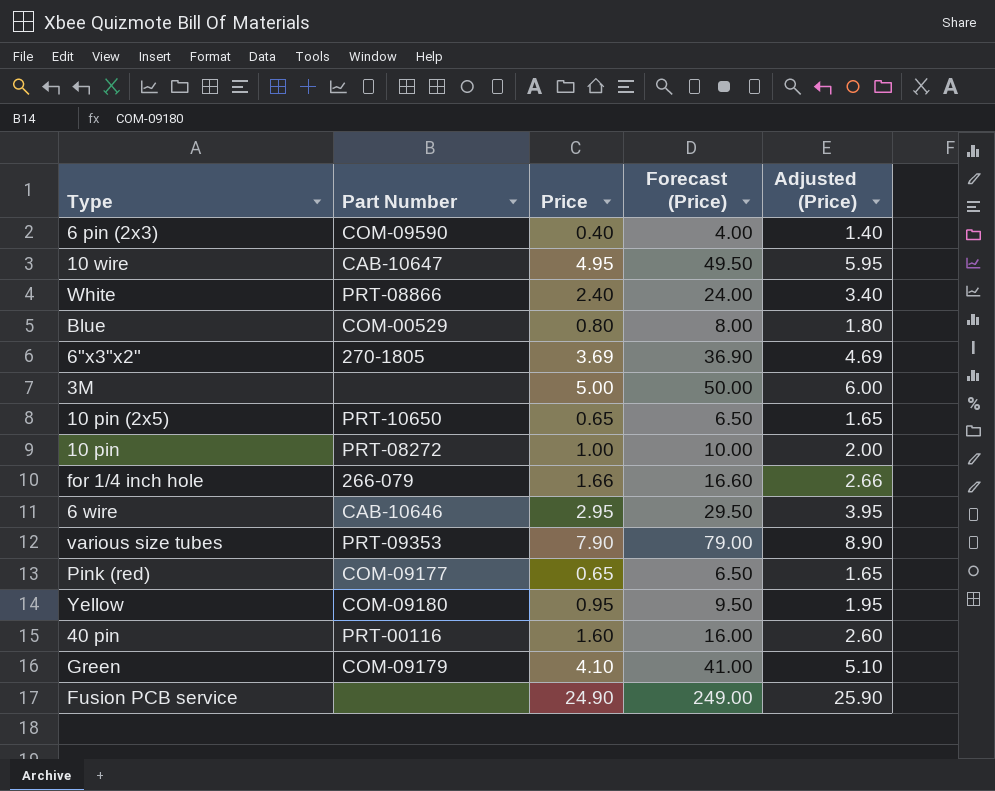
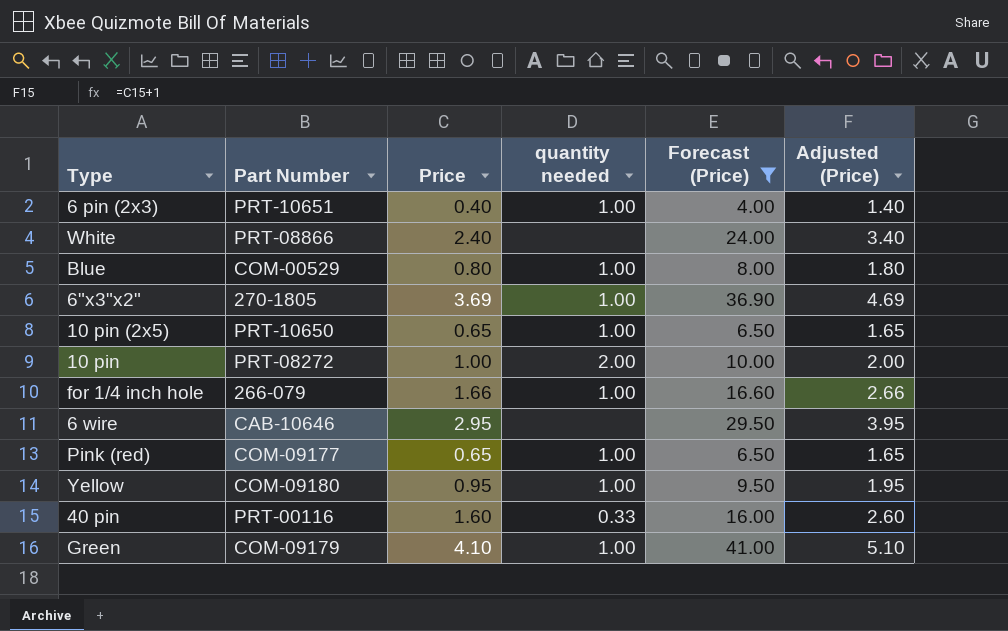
filter: none -> Forecast (Price) <= 41.00
column quantity needed | position: none -> 4
6 pin (2x3) | Part Number: COM-09590 -> PRT-10651

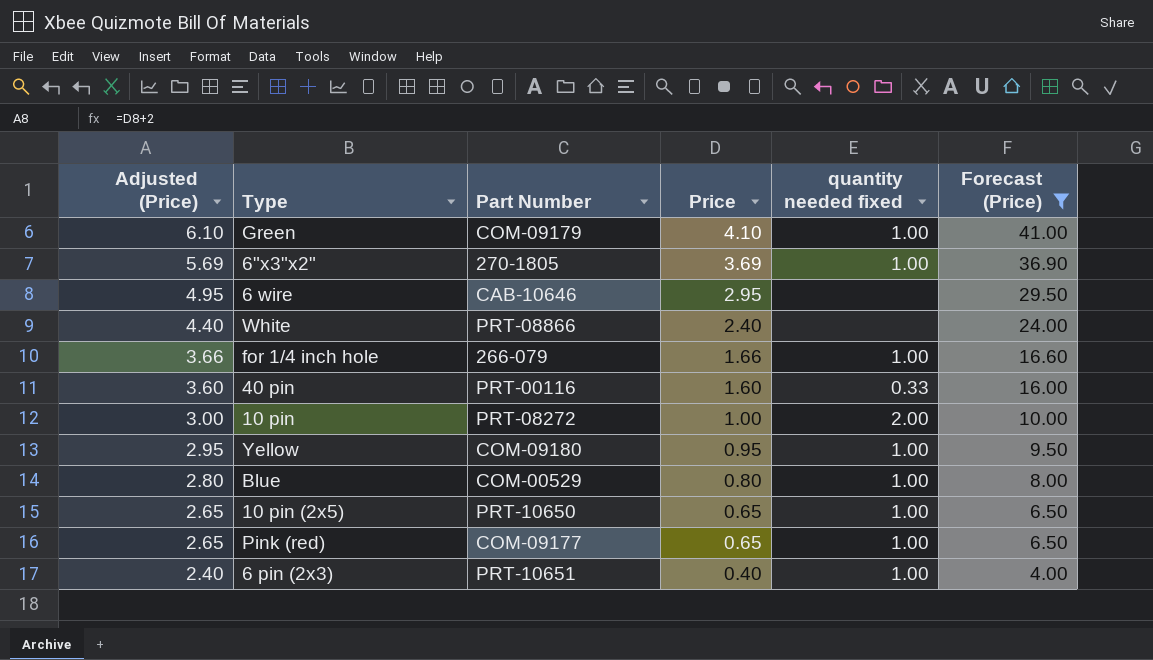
row order: none -> Adjusted (Price) descending
column Adjusted (Price) | formula: [Price] + 1 -> [Price] + 2
column Adjusted (Price) | position: 6 -> 1
column name: quantity needed -> quantity needed fixed

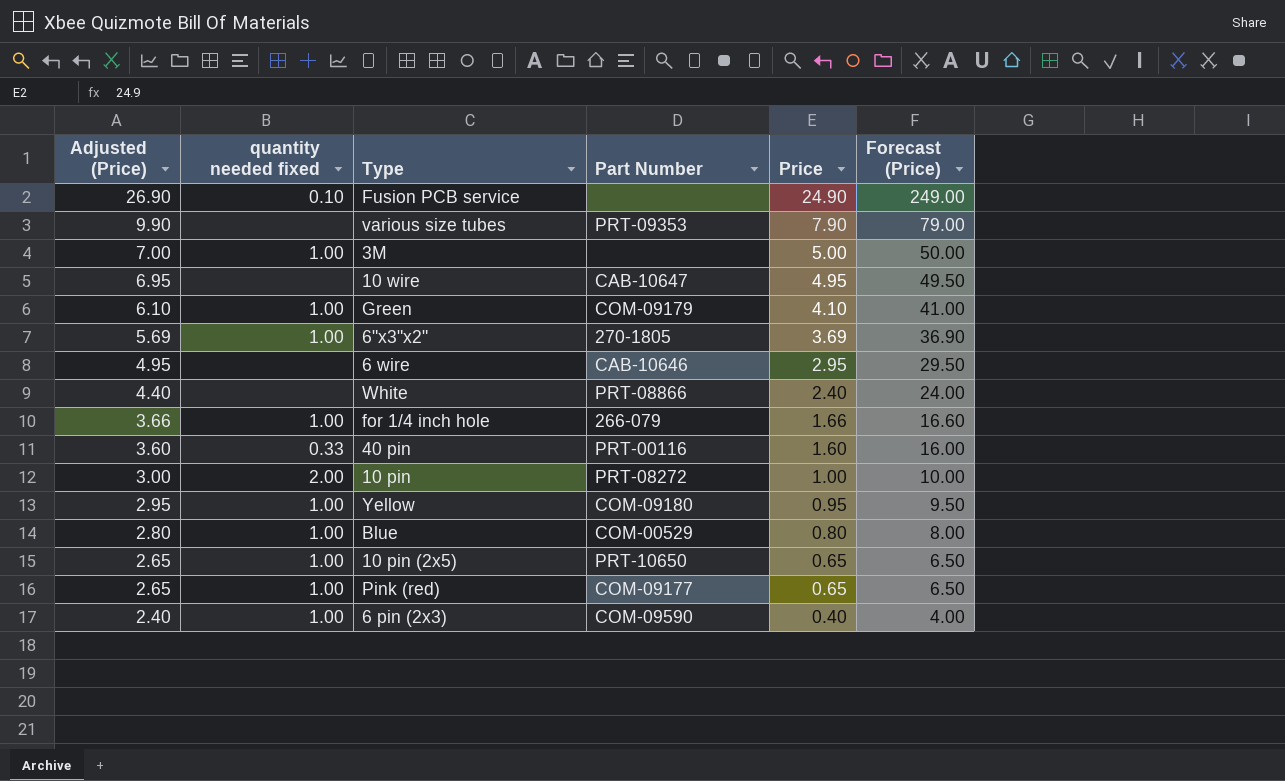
filter: Forecast (Price) <= 41.00 -> none
column quantity needed fixed | position: 5 -> 2
6 pin (2x3) | Part Number: PRT-10651 -> COM-09590

